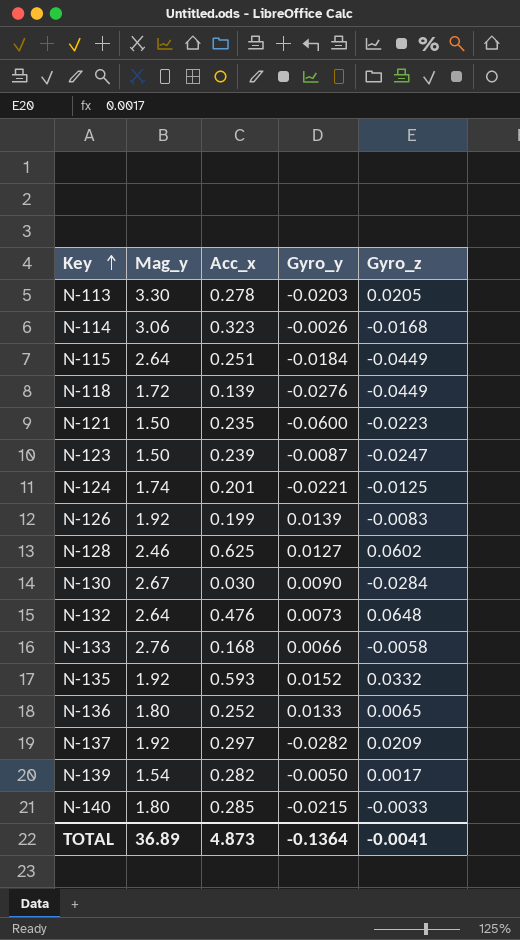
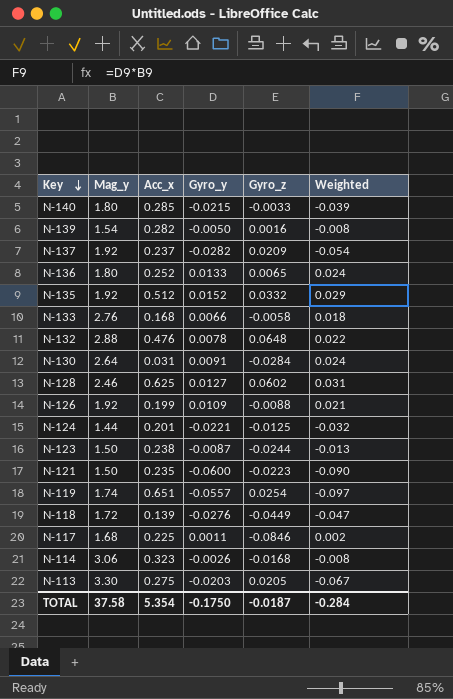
row order: Key ascending -> Key descending
column Weighted | formula: none -> [Mag_y] * [Gyro_y]
row N-115: 2.64 | 0.251 | -0.0184 | -0.0449 -> none
N-139 | Gyro_z: 0.0017 -> 0.0016
N-137 | Acc_x: 0.297 -> 0.237
N-135 | Acc_x: 0.593 -> 0.512
N-132 | Mag_y: 2.64 -> 2.88
N-132 | Gyro_y: 0.0073 -> 0.0078
N-130 | Mag_y: 2.67 -> 2.64
N-130 | Acc_x: 0.030 -> 0.031
N-130 | Gyro_y: 0.0090 -> 0.0091
N-126 | Gyro_y: 0.0139 -> 0.0109
N-126 | Gyro_z: -0.0083 -> -0.0088
N-124 | Mag_y: 1.74 -> 1.44
N-123 | Acc_x: 0.239 -> 0.238
N-123 | Gyro_z: -0.0247 -> -0.0244
row N-119: none -> 1.74 | 0.651 | -0.0557 | 0.0254 | -0.097
row N-117: none -> 1.68 | 0.225 | 0.0011 | -0.0846 | 0.002
N-113 | Acc_x: 0.278 -> 0.275
TOTAL | Mag_y: 36.89 -> 37.58
TOTAL | Acc_x: 4.873 -> 5.354
TOTAL | Gyro_y: -0.1364 -> -0.1750
TOTAL | Gyro_z: -0.0041 -> -0.0187

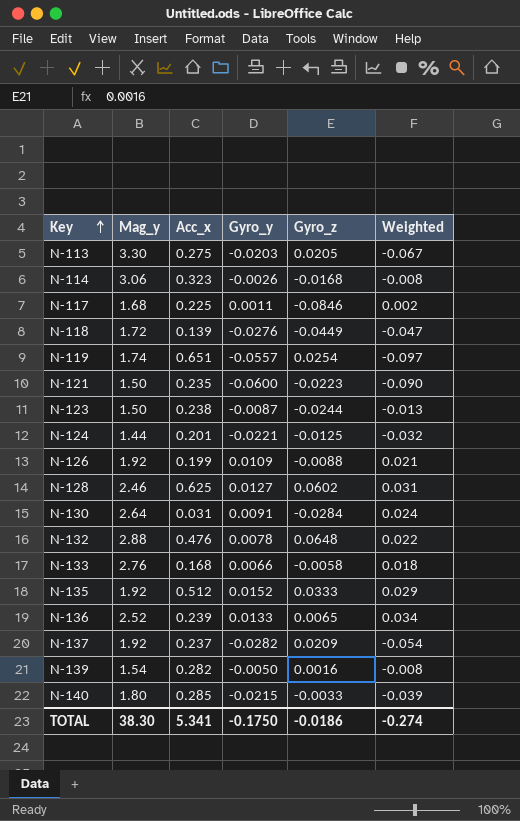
row order: Key descending -> Key ascending
N-135 | Gyro_z: 0.0332 -> 0.0333
N-136 | Mag_y: 1.80 -> 2.52
N-136 | Acc_x: 0.252 -> 0.239
N-136 | Weighted: 0.024 -> 0.034
TOTAL | Mag_y: 37.58 -> 38.30
TOTAL | Acc_x: 5.354 -> 5.341
TOTAL | Gyro_z: -0.0187 -> -0.0186
TOTAL | Weighted: -0.284 -> -0.274

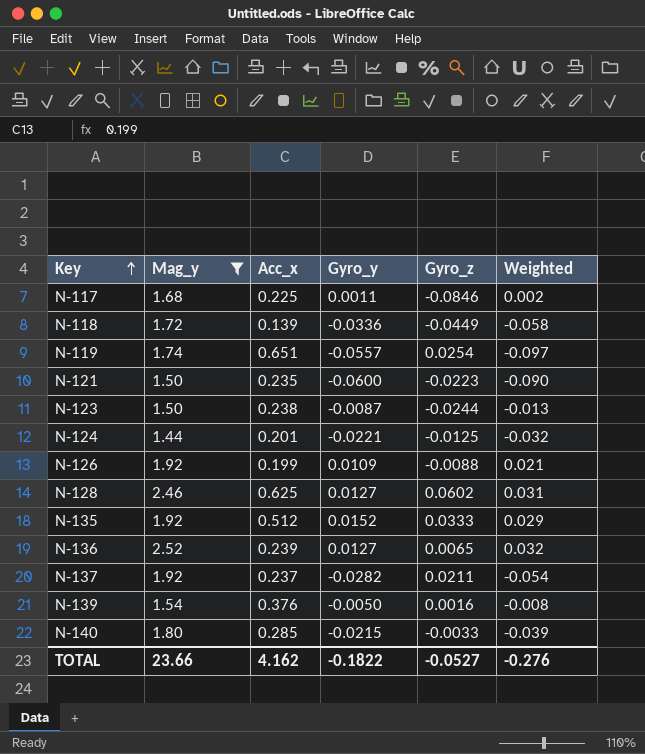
filter: none -> Mag_y <= 2.52
N-118 | Gyro_y: -0.0276 -> -0.0336
N-118 | Weighted: -0.047 -> -0.058
N-136 | Gyro_y: 0.0133 -> 0.0127
N-136 | Weighted: 0.034 -> 0.032
N-137 | Gyro_z: 0.0209 -> 0.0211
N-139 | Acc_x: 0.282 -> 0.376
TOTAL | Mag_y: 38.30 -> 23.66
TOTAL | Acc_x: 5.341 -> 4.162
TOTAL | Gyro_y: -0.1750 -> -0.1822
TOTAL | Gyro_z: -0.0186 -> -0.0527
TOTAL | Weighted: -0.274 -> -0.276

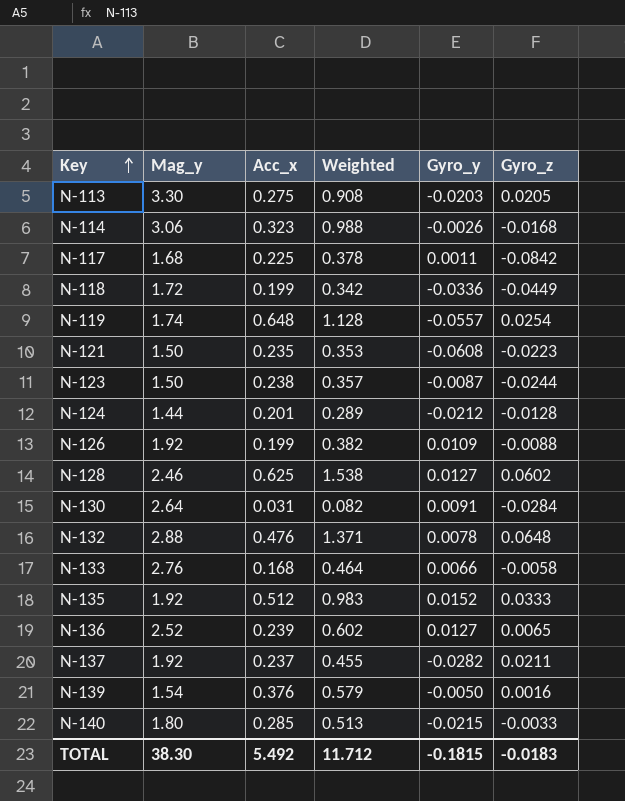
filter: Mag_y <= 2.52 -> none
column Weighted | formula: [Mag_y] * [Gyro_y] -> [Mag_y] * [Acc_x]
column Weighted | position: 6 -> 4
N-117 | Gyro_z: -0.0846 -> -0.0842
N-118 | Acc_x: 0.139 -> 0.199
N-119 | Acc_x: 0.651 -> 0.648
N-121 | Gyro_y: -0.0600 -> -0.0608
N-124 | Gyro_y: -0.0221 -> -0.0212
N-124 | Gyro_z: -0.0125 -> -0.0128
TOTAL | Mag_y: 23.66 -> 38.30
TOTAL | Acc_x: 4.162 -> 5.492
TOTAL | Weighted: -0.276 -> 11.712
TOTAL | Gyro_y: -0.1822 -> -0.1815
TOTAL | Gyro_z: -0.0527 -> -0.0183

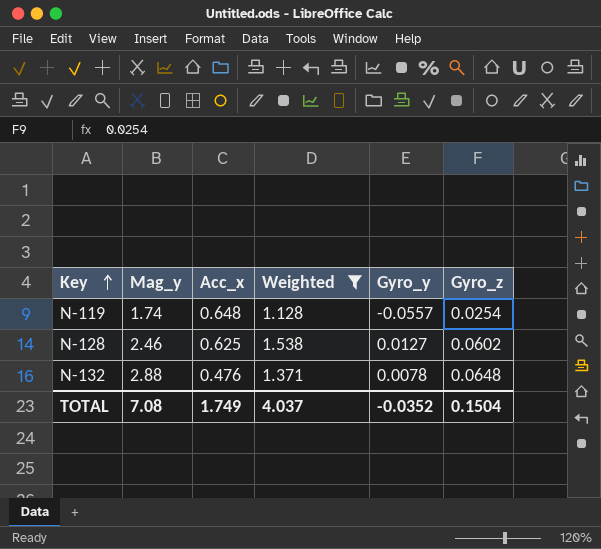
filter: none -> Weighted >= 1.128
TOTAL | Mag_y: 38.30 -> 7.08
TOTAL | Acc_x: 5.492 -> 1.749
TOTAL | Weighted: 11.712 -> 4.037
TOTAL | Gyro_y: -0.1815 -> -0.0352
TOTAL | Gyro_z: -0.0183 -> 0.1504

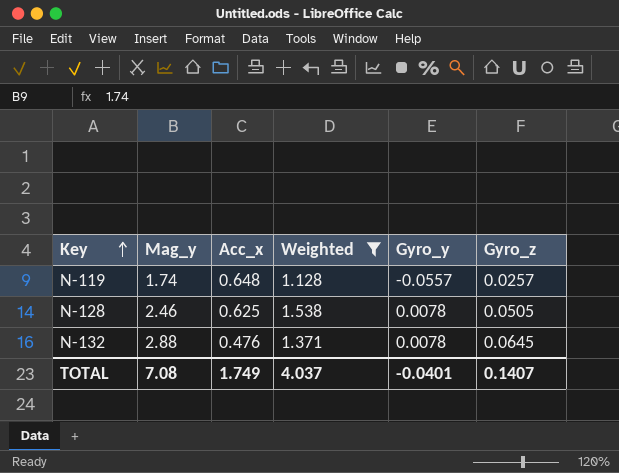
N-119 | Gyro_z: 0.0254 -> 0.0257
N-128 | Gyro_y: 0.0127 -> 0.0078
N-128 | Gyro_z: 0.0602 -> 0.0505
N-132 | Gyro_z: 0.0648 -> 0.0645
TOTAL | Gyro_y: -0.0352 -> -0.0401
TOTAL | Gyro_z: 0.1504 -> 0.1407

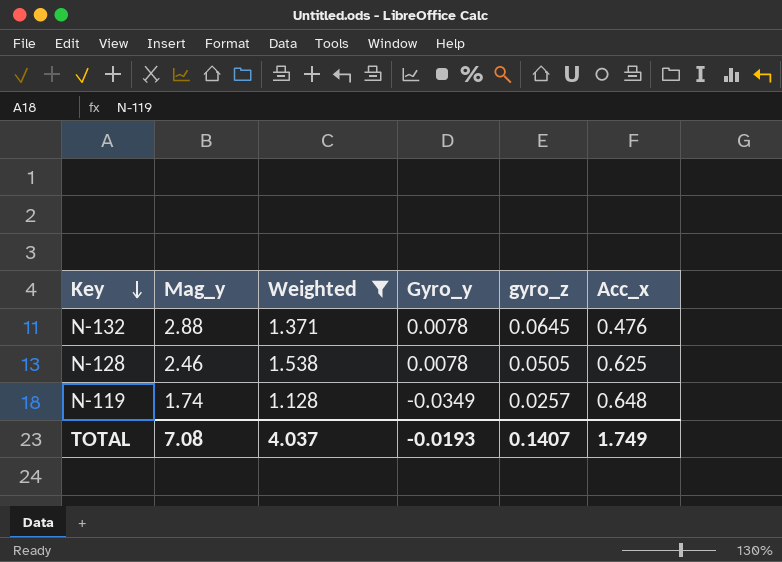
row order: Key ascending -> Key descending
column name: Gyro_z -> gyro_z
column Acc_x | position: 3 -> 6
N-119 | Gyro_y: -0.0557 -> -0.0349
TOTAL | Gyro_y: -0.0401 -> -0.0193

